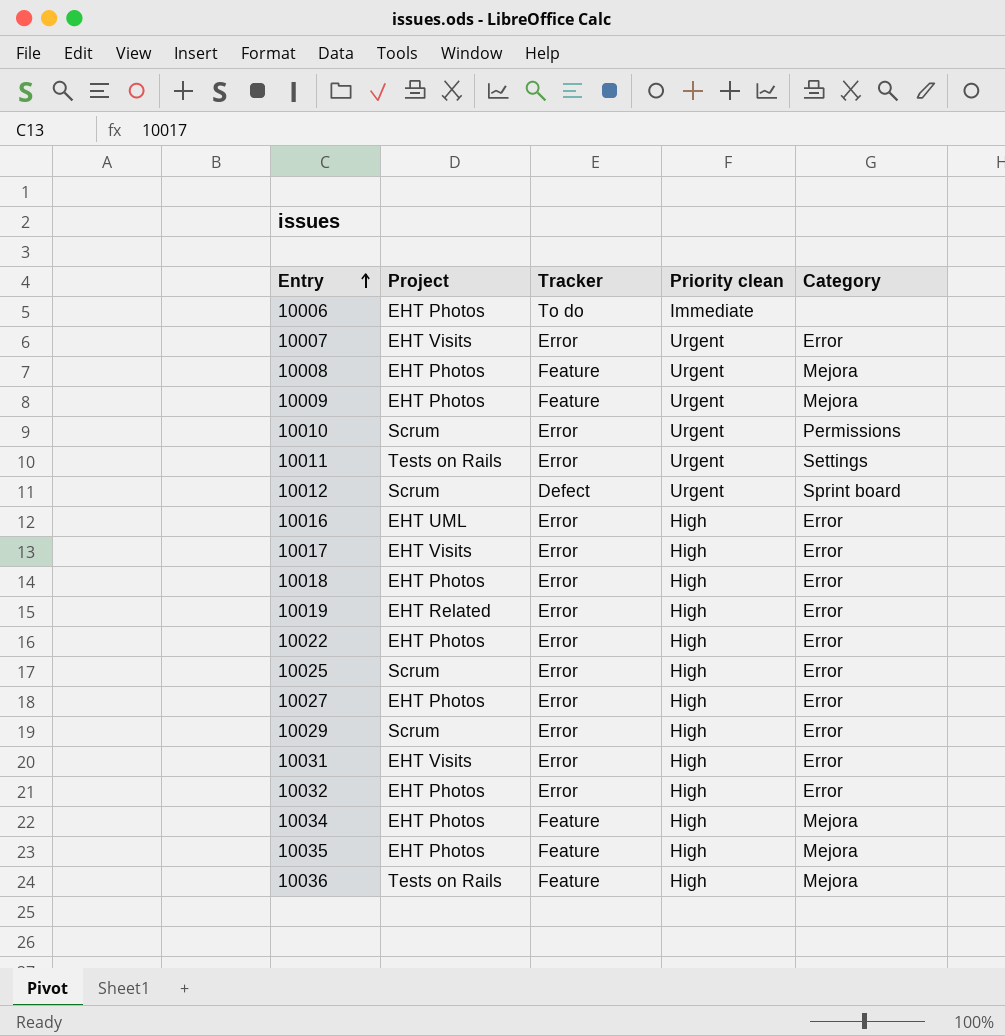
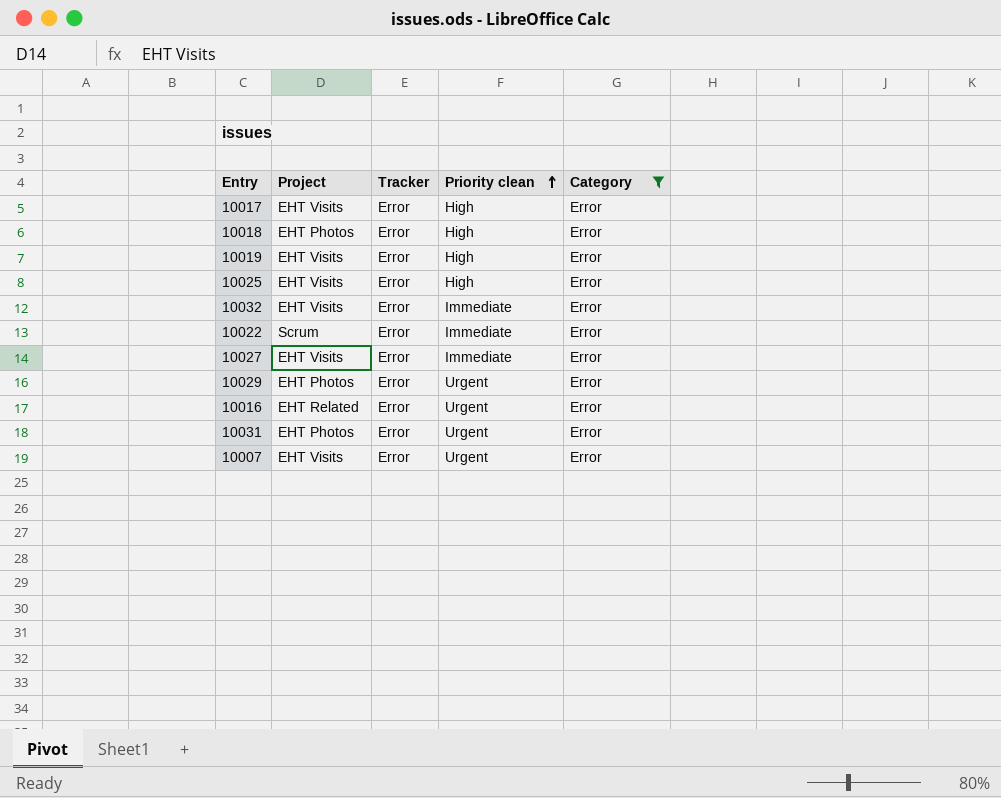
filter: none -> Category = Error
row order: Entry ascending -> Priority clean ascending
10019 | Project: EHT Related -> EHT Visits
10025 | Project: Scrum -> EHT Visits
10032 | Project: EHT Photos -> EHT Visits
10032 | Priority clean: High -> Immediate
10022 | Project: EHT Photos -> Scrum
10022 | Priority clean: High -> Immediate
10027 | Project: EHT Photos -> EHT Visits
10027 | Priority clean: High -> Immediate
10029 | Project: Scrum -> EHT Photos
10029 | Priority clean: High -> Urgent
10016 | Project: EHT UML -> EHT Related
10016 | Priority clean: High -> Urgent
10031 | Project: EHT Visits -> EHT Photos
10031 | Priority clean: High -> Urgent

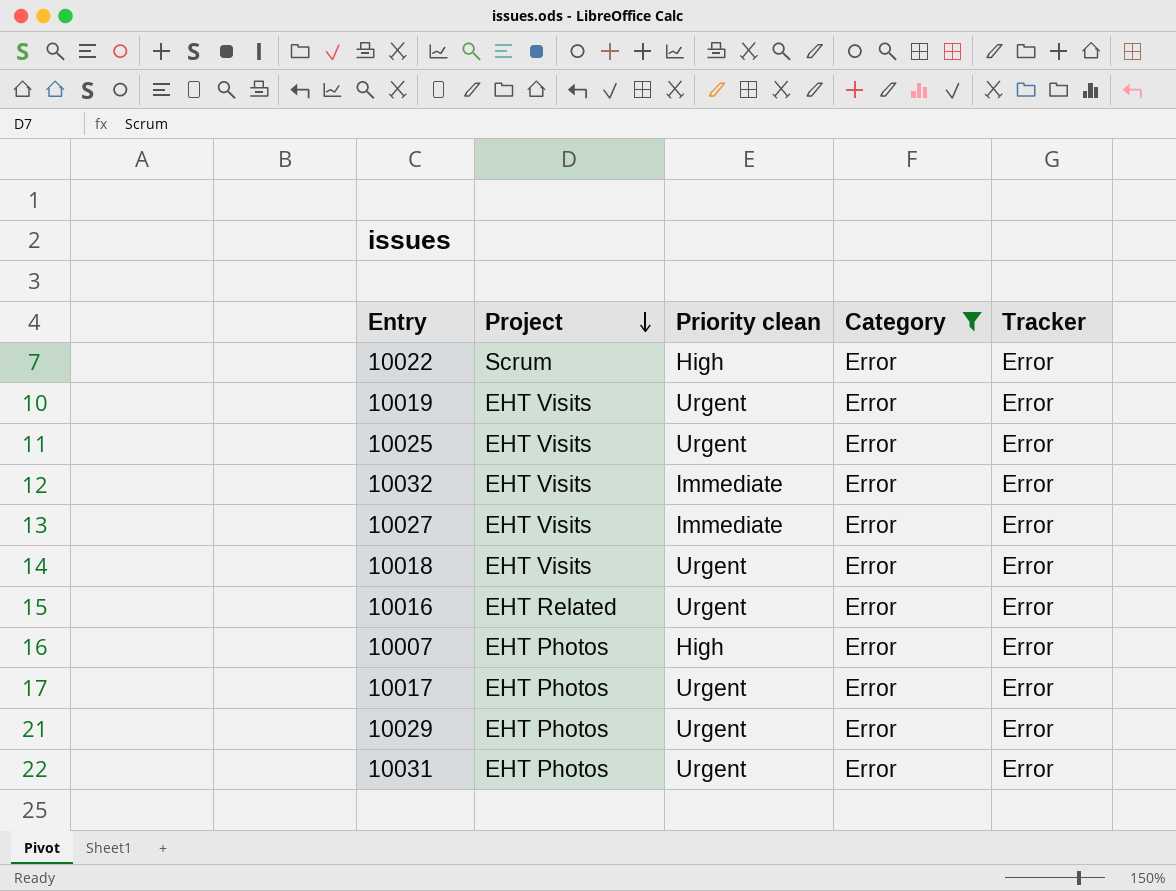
row order: Priority clean ascending -> Project descending
column Tracker | position: 3 -> 5
10022 | Priority clean: Immediate -> High
10019 | Priority clean: High -> Urgent
10025 | Priority clean: High -> Urgent
10018 | Project: EHT Photos -> EHT Visits
10018 | Priority clean: High -> Urgent
10007 | Project: EHT Visits -> EHT Photos
10007 | Priority clean: Urgent -> High
10017 | Project: EHT Visits -> EHT Photos
10017 | Priority clean: High -> Urgent

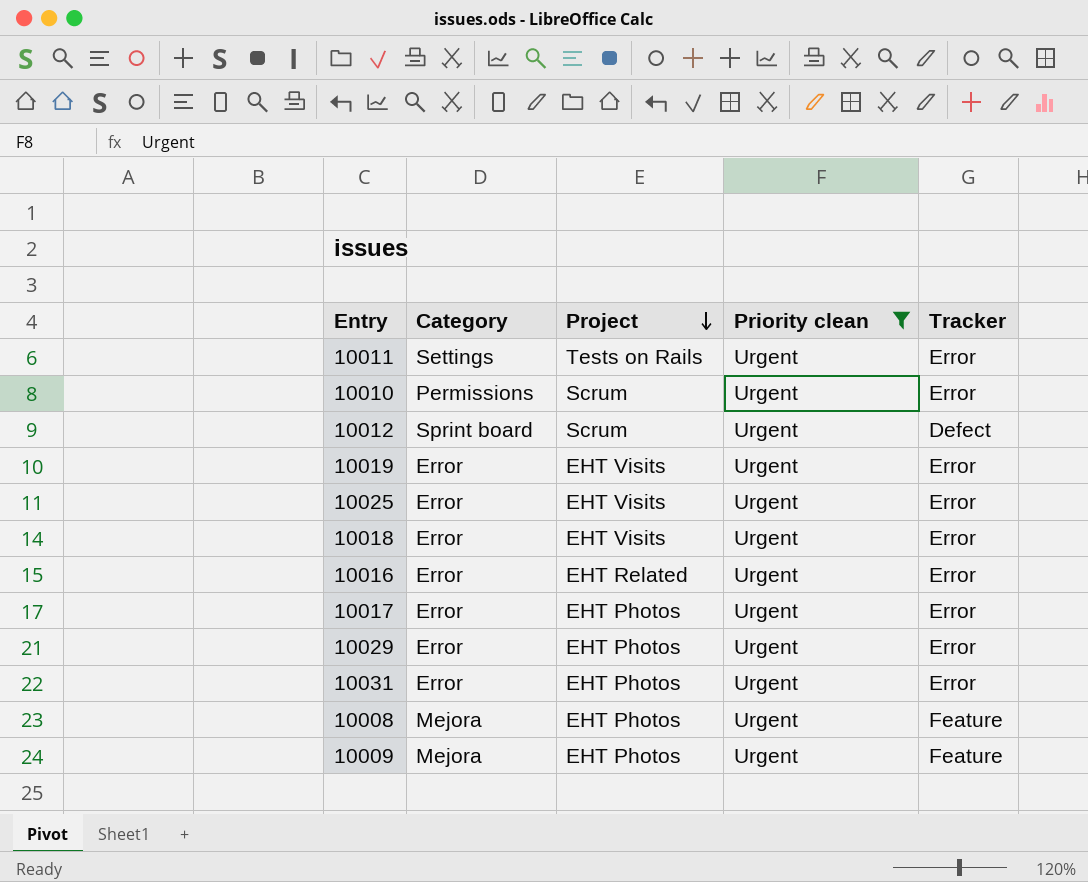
filter: Category = Error -> Priority clean = Urgent
column Category | position: 4 -> 2

